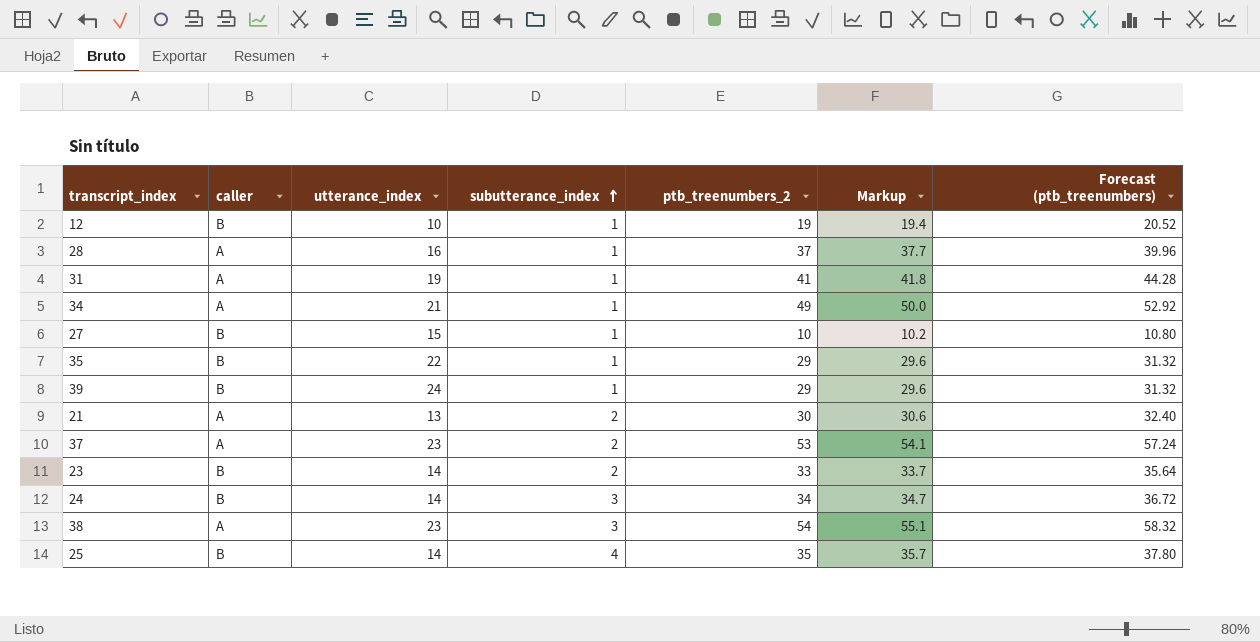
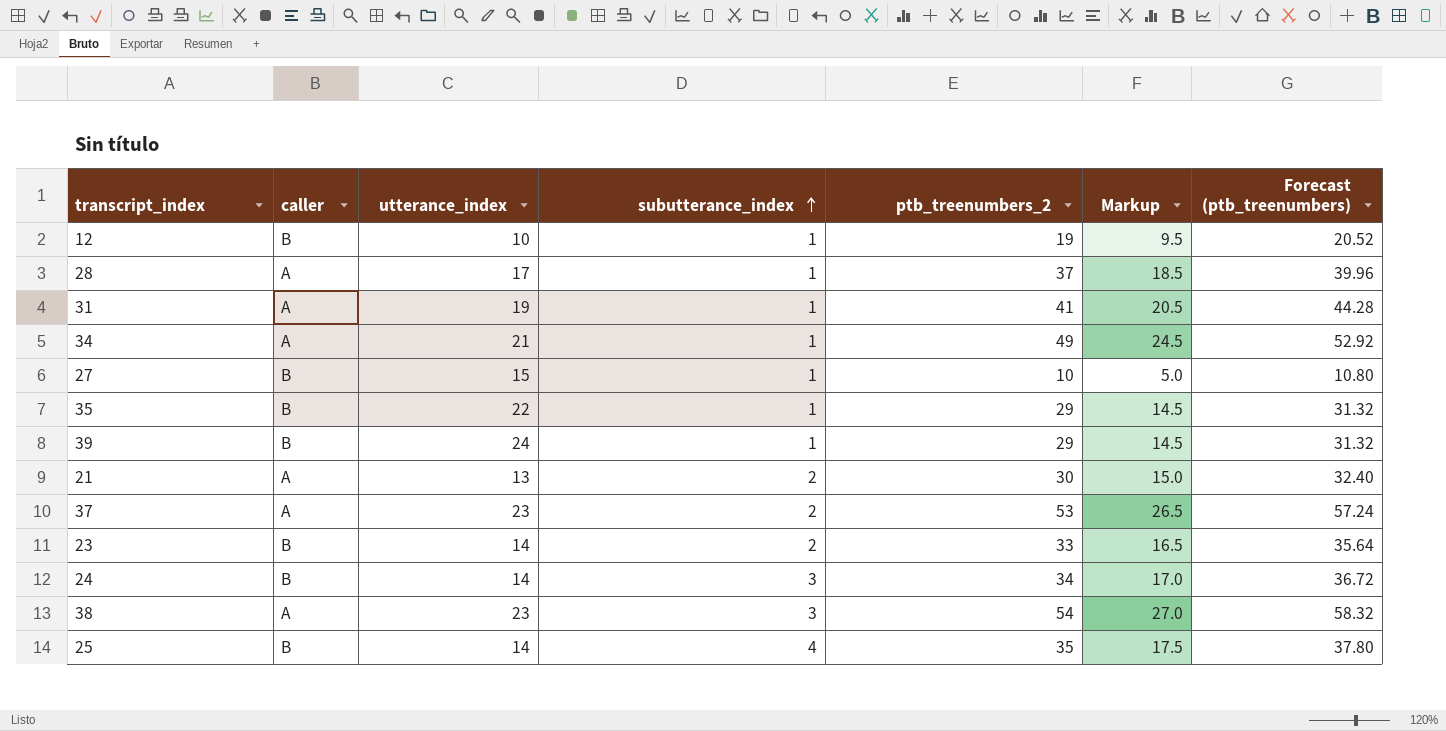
column Markup | formula: [ptb_treenumbers_2] * 1.02 -> [ptb_treenumbers_2] * 0.5
28 | utterance_index: 16 -> 17

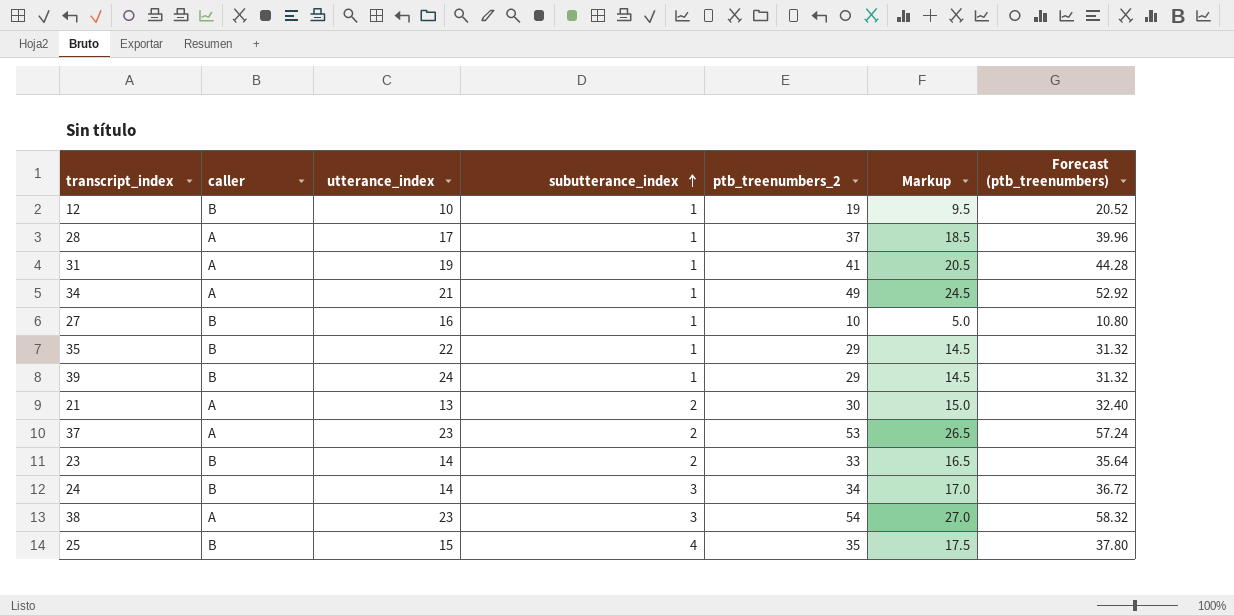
27 | utterance_index: 15 -> 16
25 | utterance_index: 14 -> 15

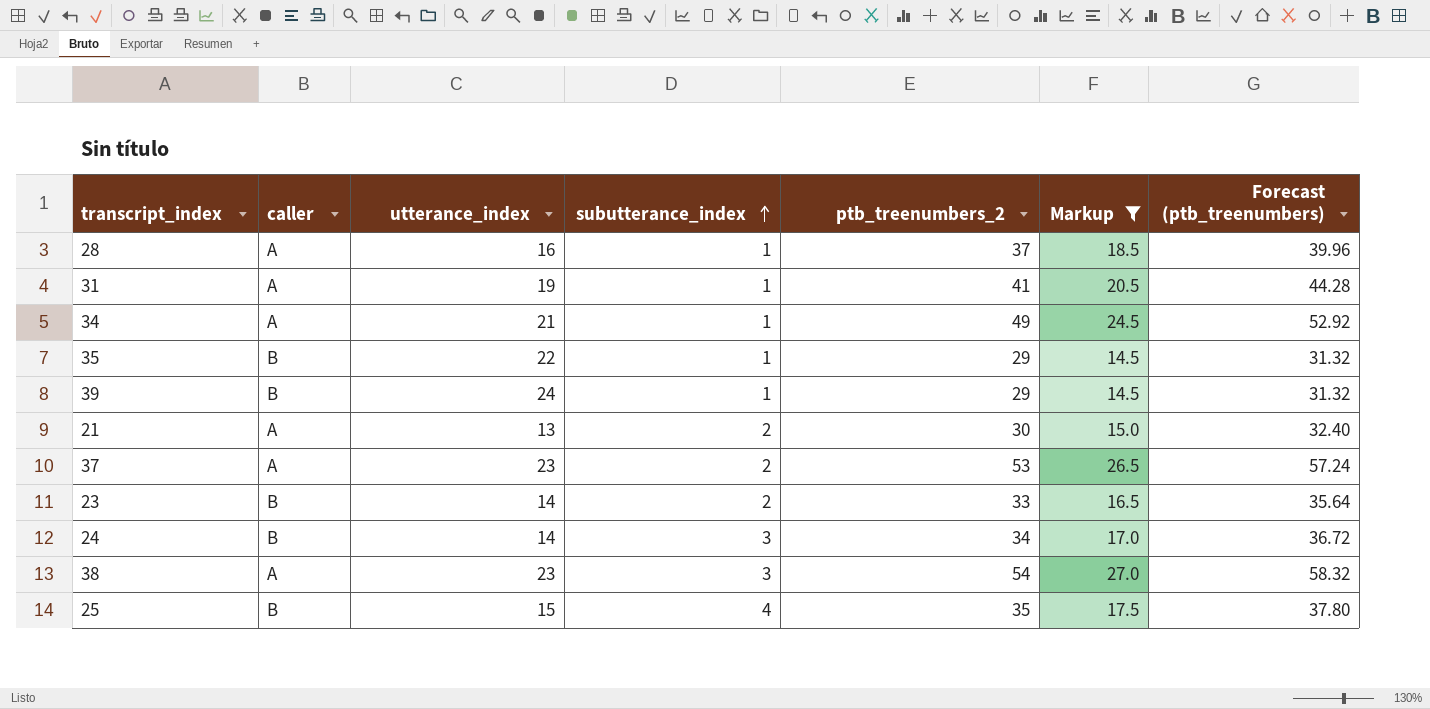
filter: none -> Markup >= 14.5
28 | utterance_index: 17 -> 16

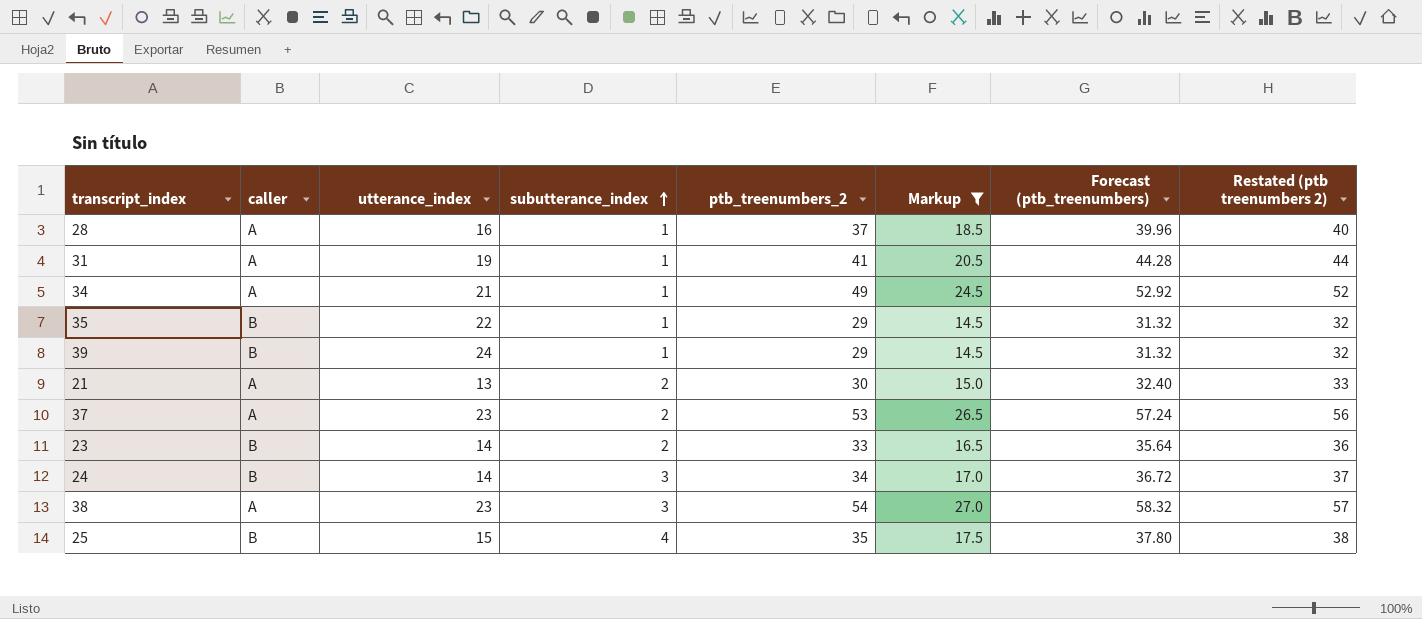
column Restated (ptb treenumbers 2) | formula: none -> [ptb_treenumbers_2] + 3

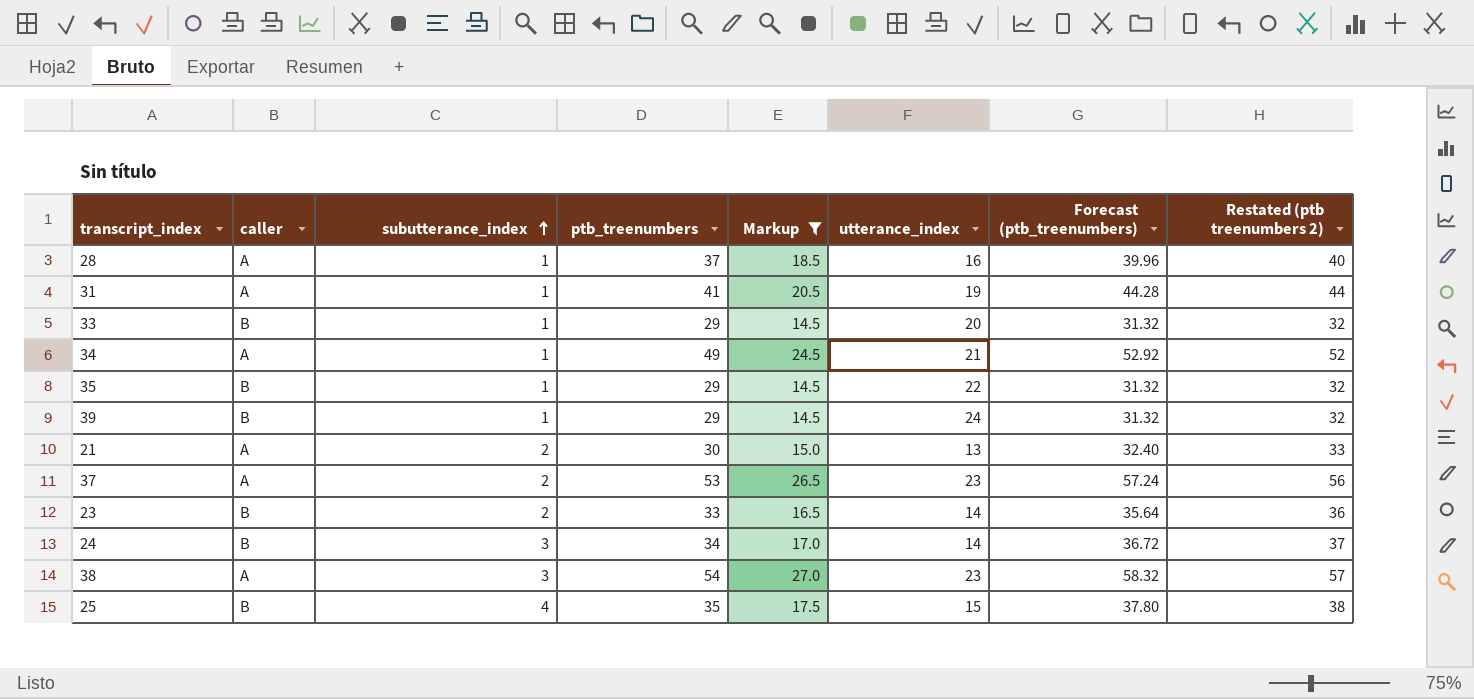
column name: ptb_treenumbers_2 -> ptb_treenumbers
column utterance_index | position: 3 -> 6
row 33: none -> B | 1 | 29 | 14.5 | 20 | 31.32 | 32

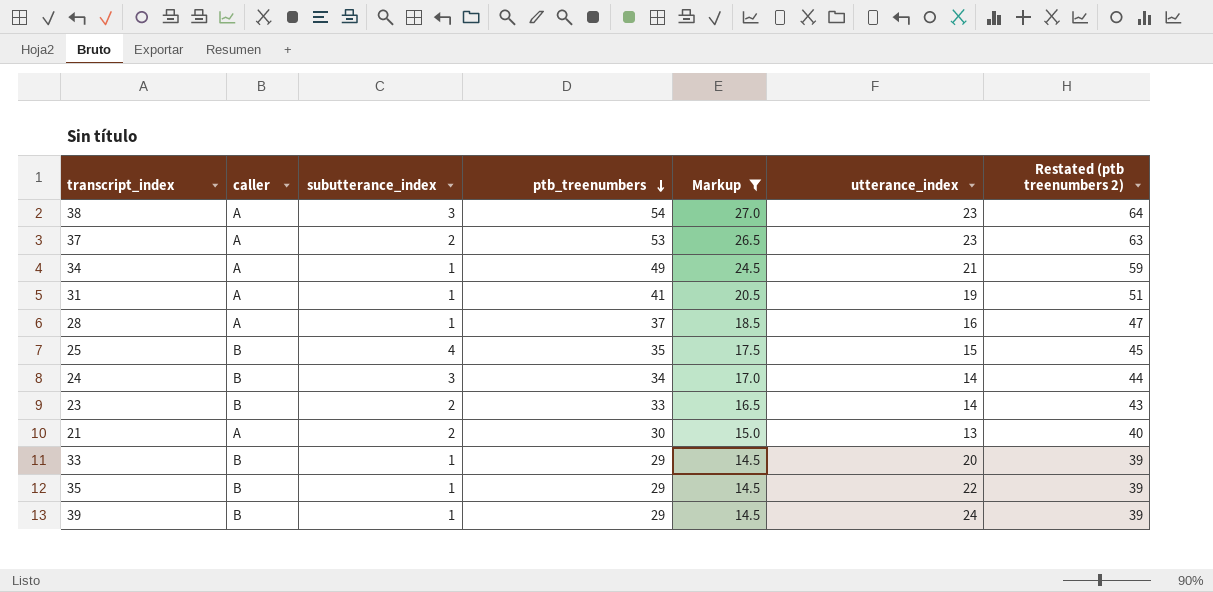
row order: subutterance_index ascending -> ptb_treenumbers descending
column Forecast (ptb_treenumbers) | formula: [ptb_treenumbers] * 1.08 -> none
column Restated (ptb treenumbers 2) | formula: [ptb_treenumbers] + 3 -> [ptb_treenumbers] + 10

